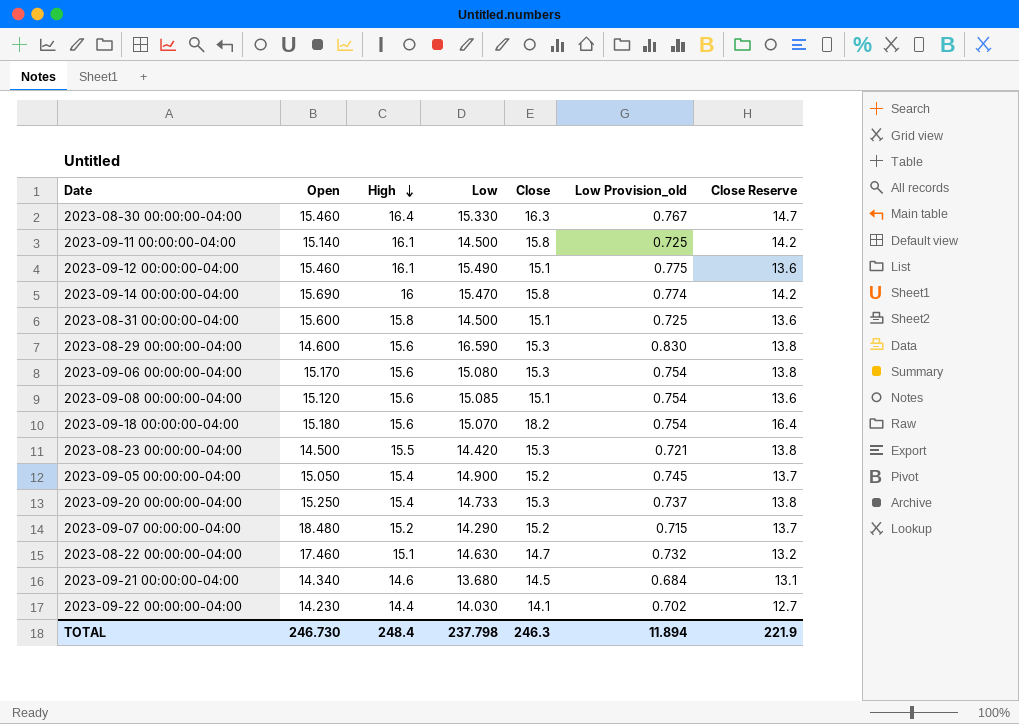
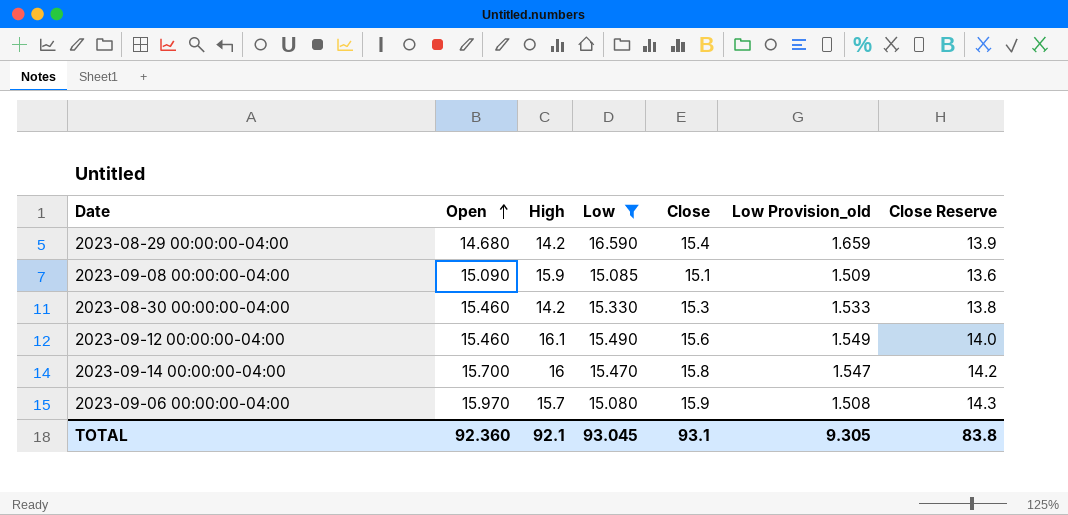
filter: none -> Low >= 15.080
row order: High descending -> Open ascending
column Low Provision_old | formula: [Low] * 0.05 -> [Low] * 0.1
2023-08-29 00:00:00-04:00 | Open: 14.600 -> 14.680
2023-08-29 00:00:00-04:00 | High: 15.6 -> 14.2
2023-08-29 00:00:00-04:00 | Close: 15.3 -> 15.4
2023-08-29 00:00:00-04:00 | Close Reserve: 13.8 -> 13.9
2023-09-08 00:00:00-04:00 | Open: 15.120 -> 15.090
2023-09-08 00:00:00-04:00 | High: 15.6 -> 15.9
2023-08-30 00:00:00-04:00 | High: 16.4 -> 14.2
2023-08-30 00:00:00-04:00 | Close: 16.3 -> 15.3
2023-08-30 00:00:00-04:00 | Close Reserve: 14.7 -> 13.8
2023-09-12 00:00:00-04:00 | Close: 15.1 -> 15.6
2023-09-12 00:00:00-04:00 | Close Reserve: 13.6 -> 14.0
2023-09-14 00:00:00-04:00 | Open: 15.690 -> 15.700
2023-09-06 00:00:00-04:00 | Open: 15.170 -> 15.970
2023-09-06 00:00:00-04:00 | High: 15.6 -> 15.7
2023-09-06 00:00:00-04:00 | Close: 15.3 -> 15.9
2023-09-06 00:00:00-04:00 | Close Reserve: 13.8 -> 14.3
TOTAL | Open: 246.730 -> 92.360
TOTAL | High: 248.4 -> 92.1
TOTAL | Low: 237.798 -> 93.045
TOTAL | Close: 246.3 -> 93.1
TOTAL | Low Provision_old: 11.894 -> 9.305
TOTAL | Close Reserve: 221.9 -> 83.8

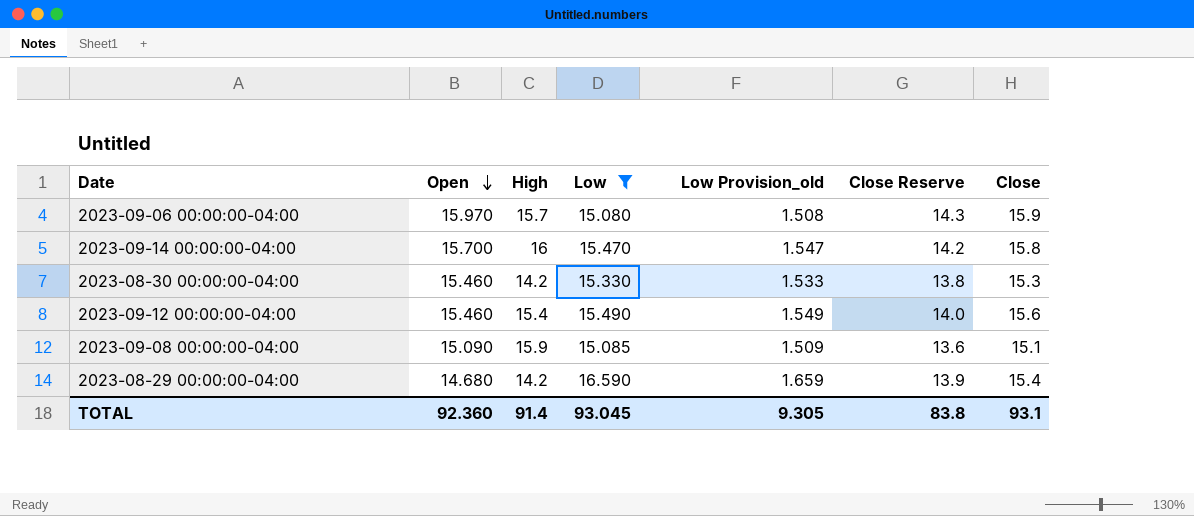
row order: Open ascending -> Open descending
column Close | position: 5 -> 7
2023-09-12 00:00:00-04:00 | High: 16.1 -> 15.4
TOTAL | High: 92.1 -> 91.4

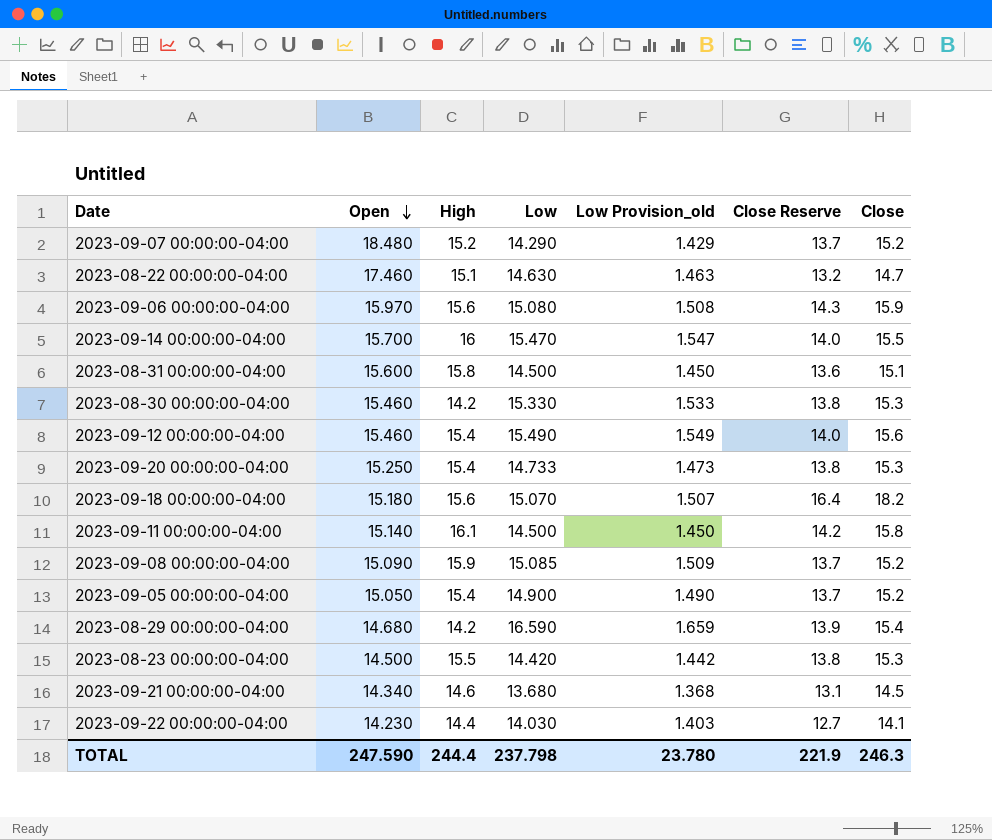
filter: Low >= 15.080 -> none
2023-09-06 00:00:00-04:00 | High: 15.7 -> 15.6
2023-09-14 00:00:00-04:00 | Close Reserve: 14.2 -> 14.0
2023-09-14 00:00:00-04:00 | Close: 15.8 -> 15.5
2023-09-08 00:00:00-04:00 | Close Reserve: 13.6 -> 13.7
2023-09-08 00:00:00-04:00 | Close: 15.1 -> 15.2
TOTAL | Open: 92.360 -> 247.590
TOTAL | High: 91.4 -> 244.4
TOTAL | Low: 93.045 -> 237.798
TOTAL | Low Provision_old: 9.305 -> 23.780
TOTAL | Close Reserve: 83.8 -> 221.9
TOTAL | Close: 93.1 -> 246.3

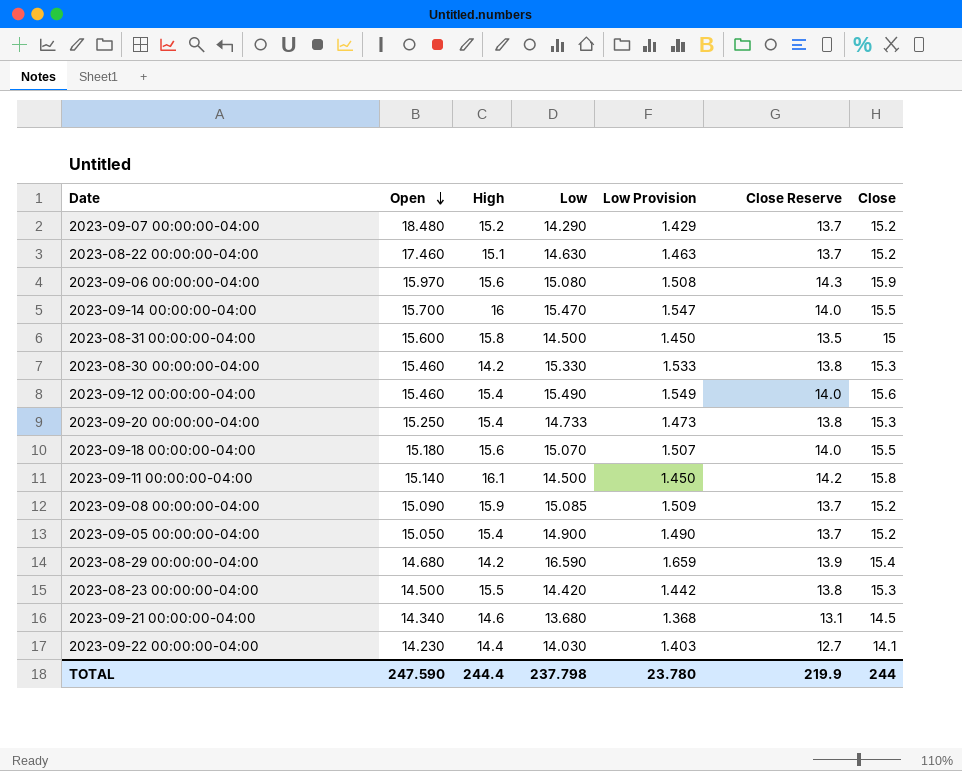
column name: Low Provision_old -> Low Provision
2023-08-22 00:00:00-04:00 | Close Reserve: 13.2 -> 13.7
2023-08-22 00:00:00-04:00 | Close: 14.7 -> 15.2
2023-08-31 00:00:00-04:00 | Close Reserve: 13.6 -> 13.5
2023-08-31 00:00:00-04:00 | Close: 15.1 -> 15
2023-09-18 00:00:00-04:00 | Close Reserve: 16.4 -> 14.0
2023-09-18 00:00:00-04:00 | Close: 18.2 -> 15.5
TOTAL | Close Reserve: 221.9 -> 219.9
TOTAL | Close: 246.3 -> 244

